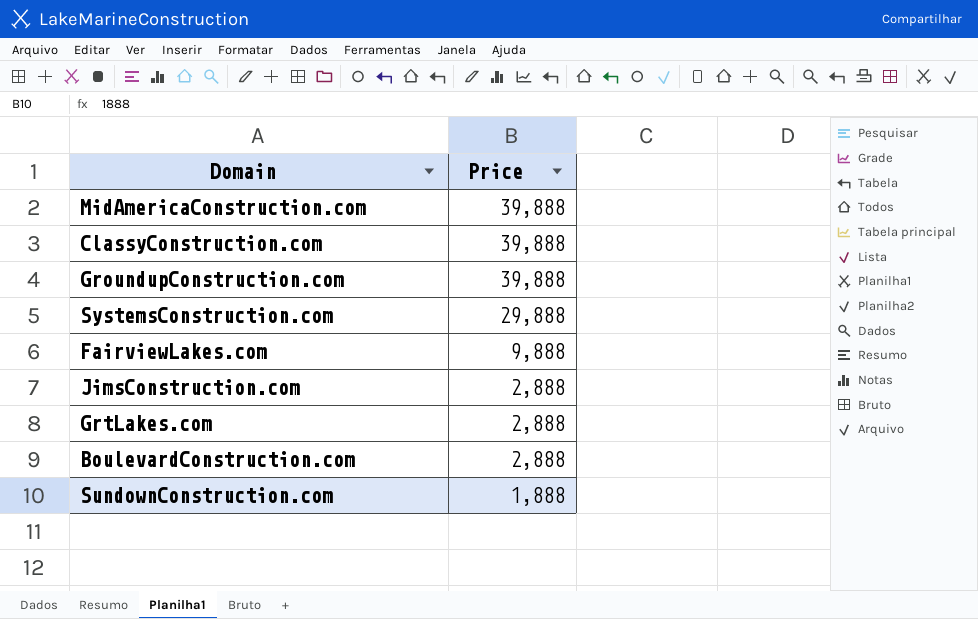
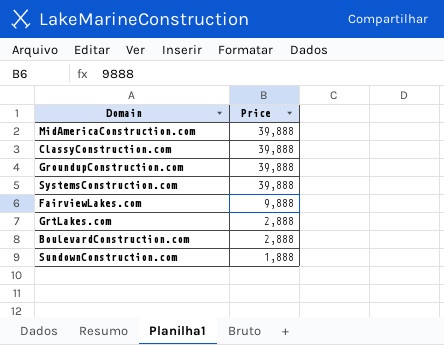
row JimsConstruction.com: 2,888 -> none
SystemsConstruction.com | Price: 29,888 -> 39,888

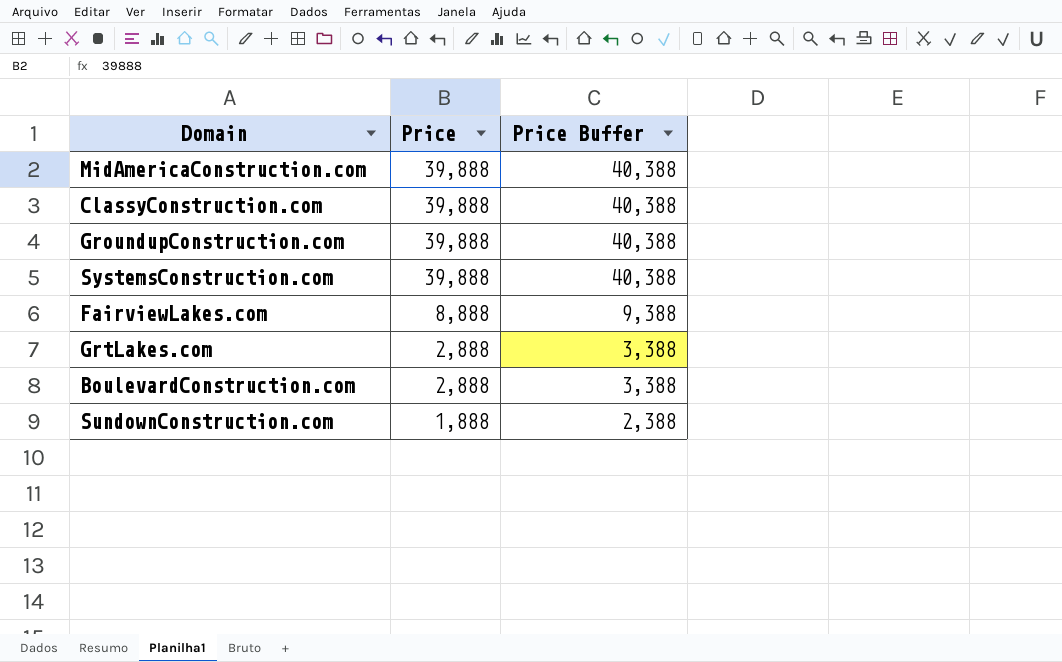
column Price Buffer | formula: none -> [Price] + 500
FairviewLakes.com | Price: 9,888 -> 8,888

